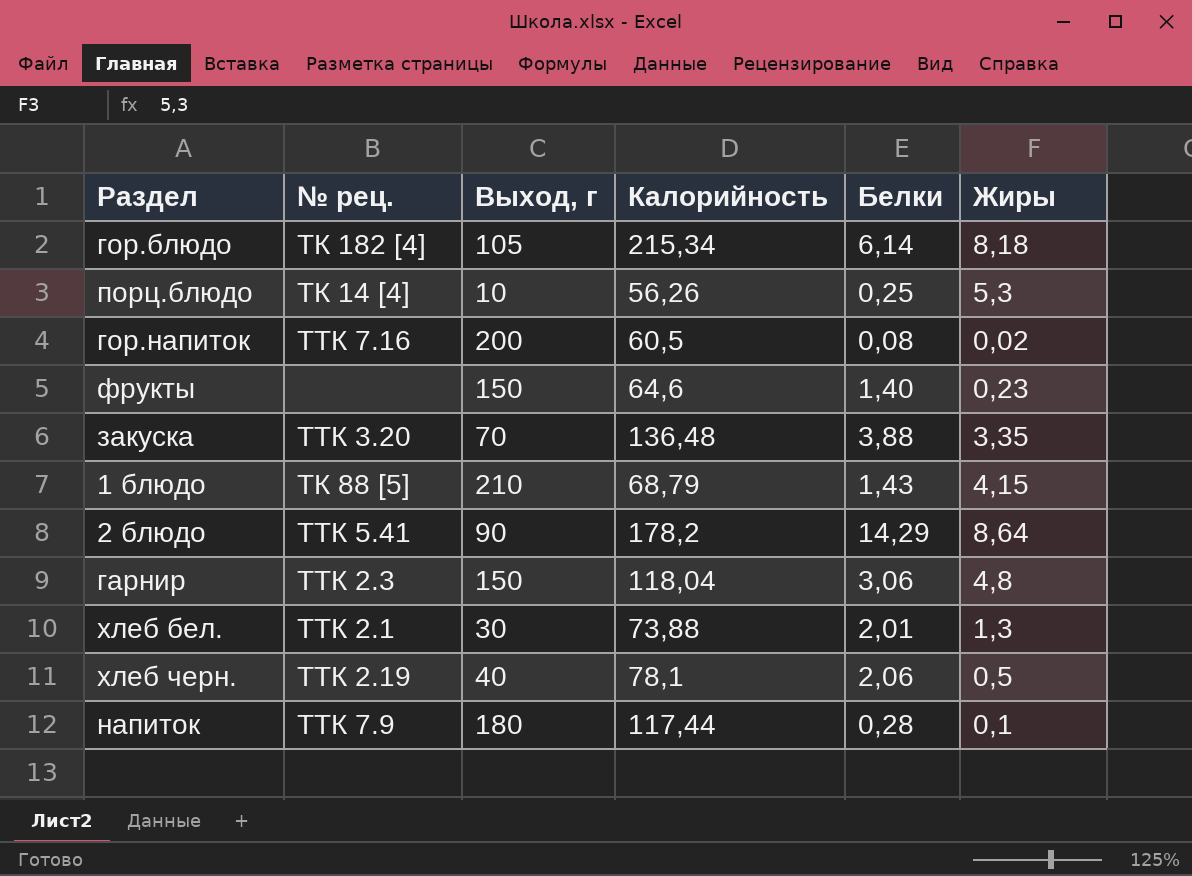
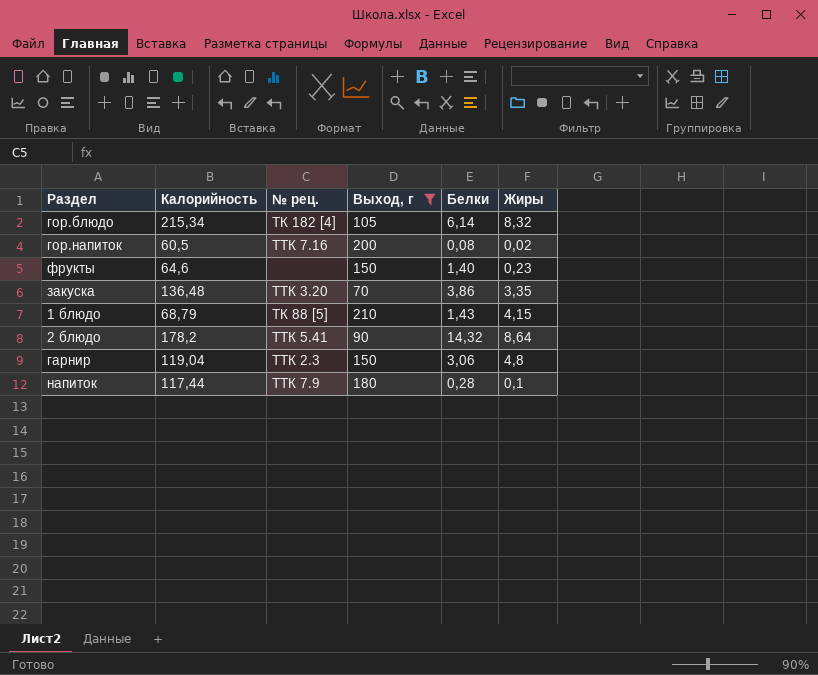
filter: none -> Выход, г >= 70
column Калорийность | position: 4 -> 2
гор.блюдо | Жиры: 8,18 -> 8,32
закуска | Белки: 3,88 -> 3,86
2 блюдо | Белки: 14,29 -> 14,32
гарнир | Калорийность: 118,04 -> 119,04

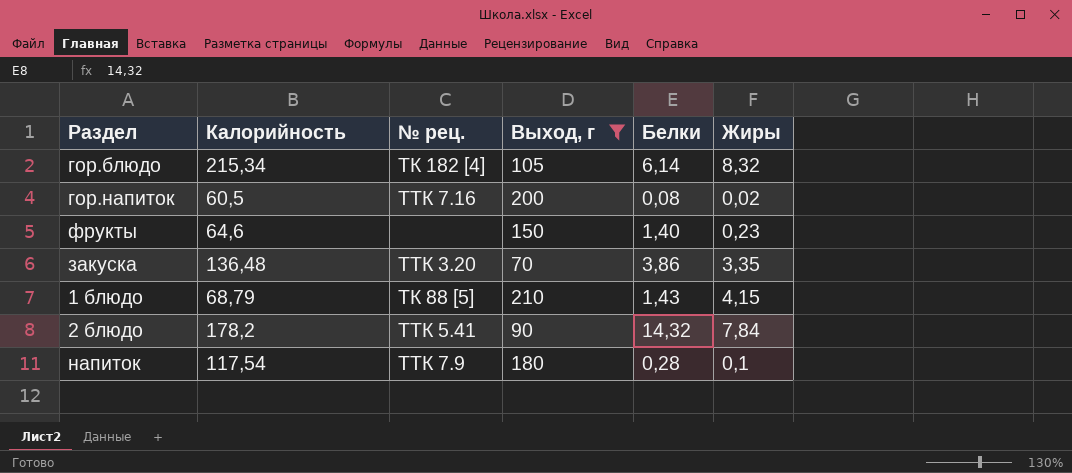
row гарнир: 119,04 | ТТК 2.3 | 150 | 3,06 | 4,8 -> none
2 блюдо | Жиры: 8,64 -> 7,84
напиток | Калорийность: 117,44 -> 117,54

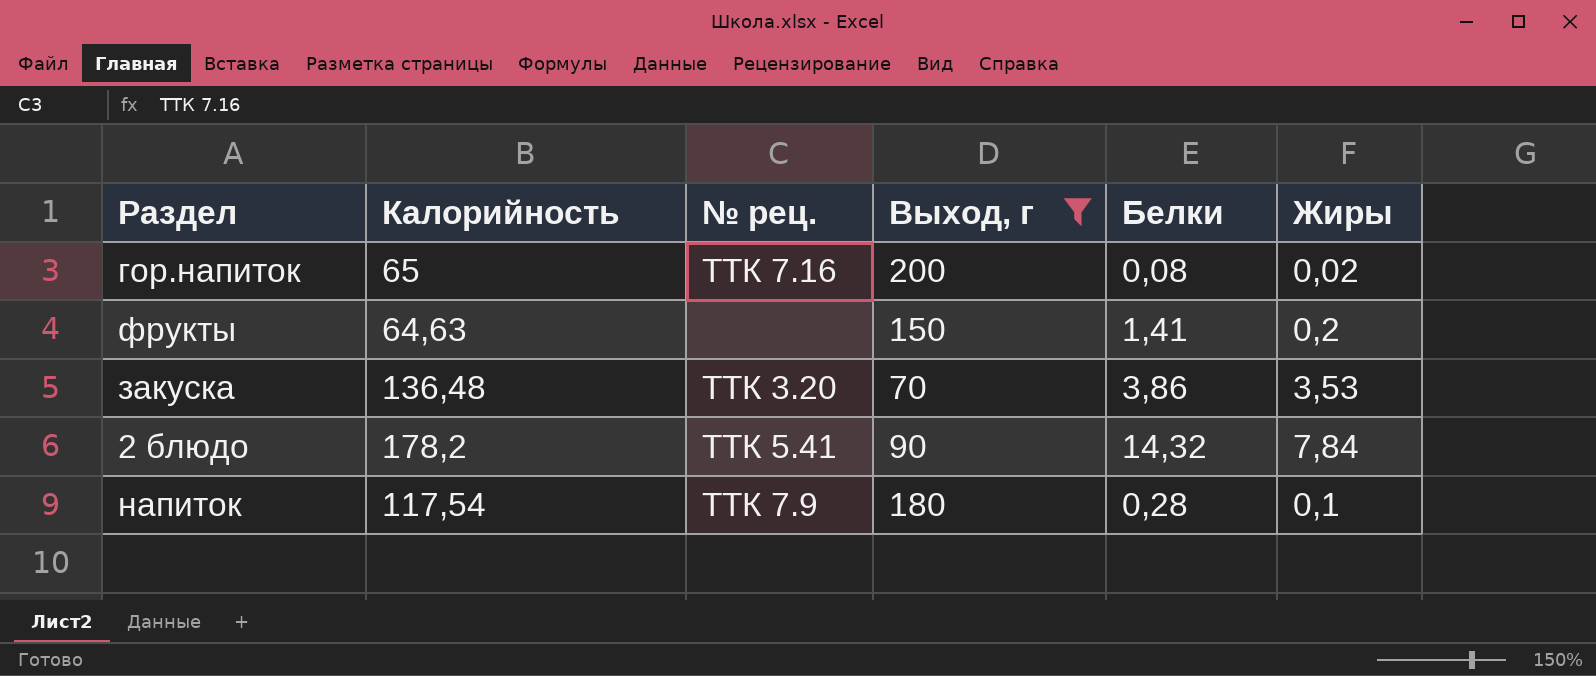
row гор.блюдо: 215,34 | ТК 182 [4] | 105 | 6,14 | 8,32 -> none
row 1 блюдо: 68,79 | ТК 88 [5] | 210 | 1,43 | 4,15 -> none
гор.напиток | Калорийность: 60,5 -> 65
фрукты | Калорийность: 64,6 -> 64,63
фрукты | Белки: 1,40 -> 1,41
фрукты | Жиры: 0,23 -> 0,2
закуска | Жиры: 3,35 -> 3,53

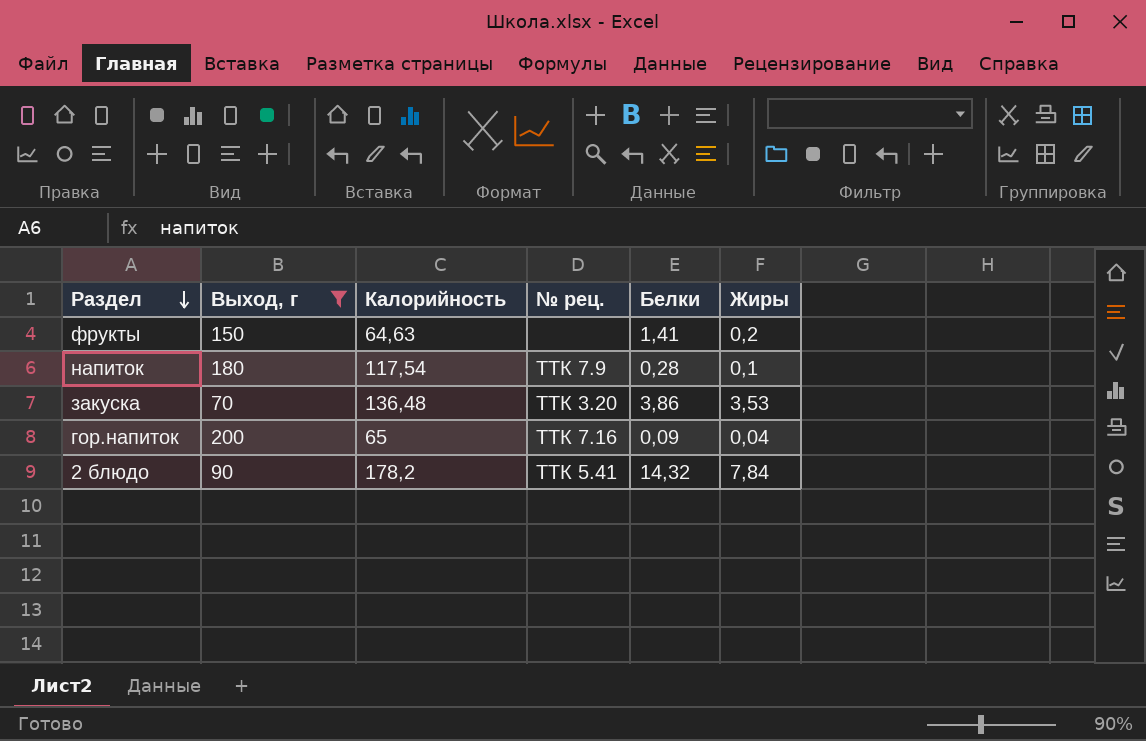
row order: none -> Раздел descending
column Выход, г | position: 4 -> 2
гор.напиток | Белки: 0,08 -> 0,09
гор.напиток | Жиры: 0,02 -> 0,04

